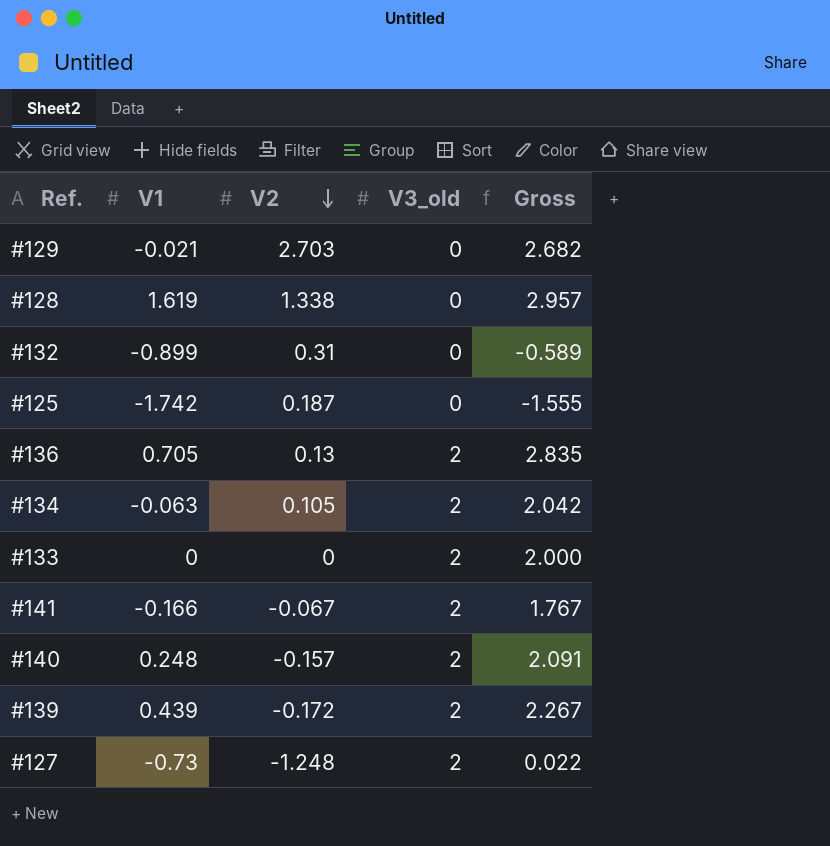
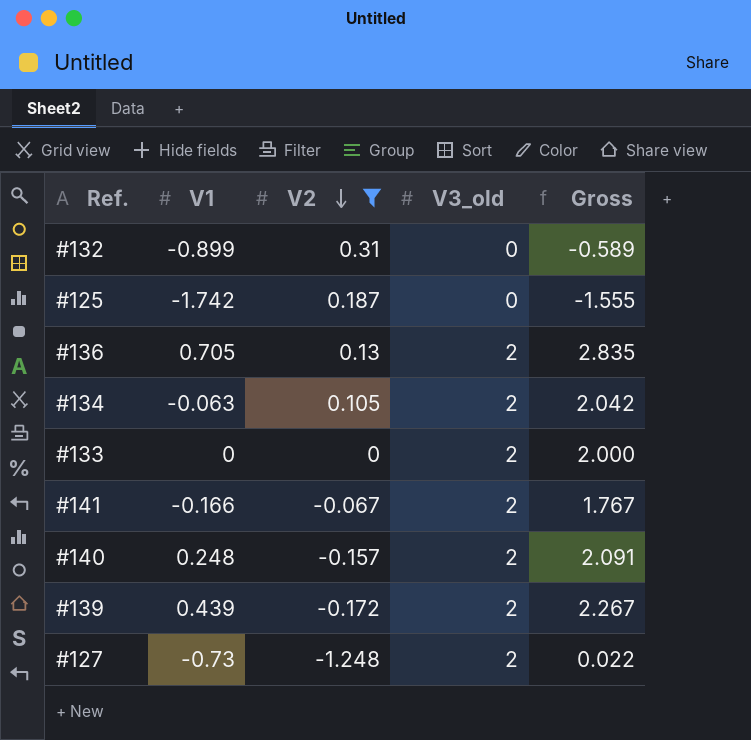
filter: none -> V2 <= 0.31

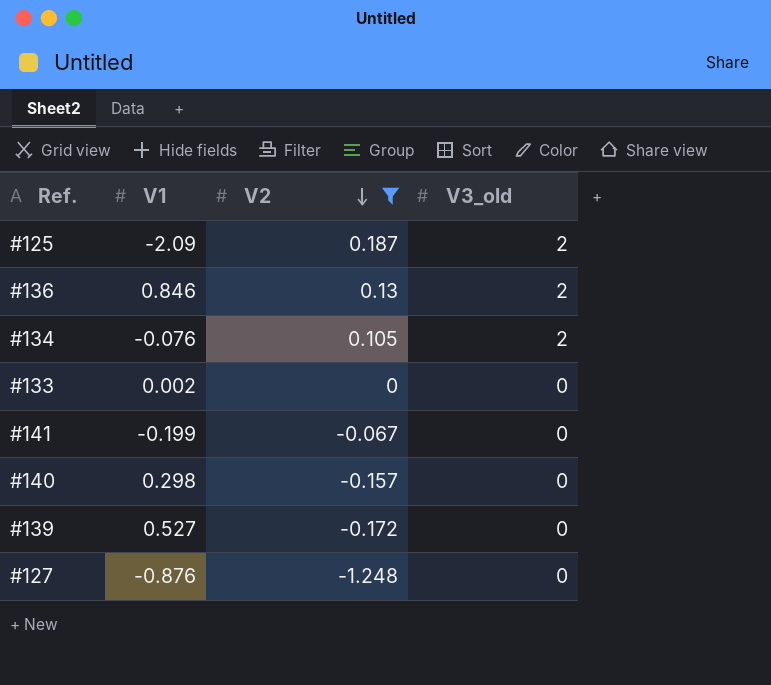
column Gross | formula: [V1] + [V2] + [V3_old] -> none
row #132: -0.899 | 0.31 | 0 | -0.589 -> none
#125 | V1: -1.742 -> -2.09
#125 | V3_old: 0 -> 2
#136 | V1: 0.705 -> 0.846
#134 | V1: -0.063 -> -0.076
#133 | V1: 0 -> 0.002
#133 | V3_old: 2 -> 0
#141 | V1: -0.166 -> -0.199
#141 | V3_old: 2 -> 0
#140 | V1: 0.248 -> 0.298
#140 | V3_old: 2 -> 0
#139 | V1: 0.439 -> 0.527
#139 | V3_old: 2 -> 0
#127 | V1: -0.73 -> -0.876
#127 | V3_old: 2 -> 0

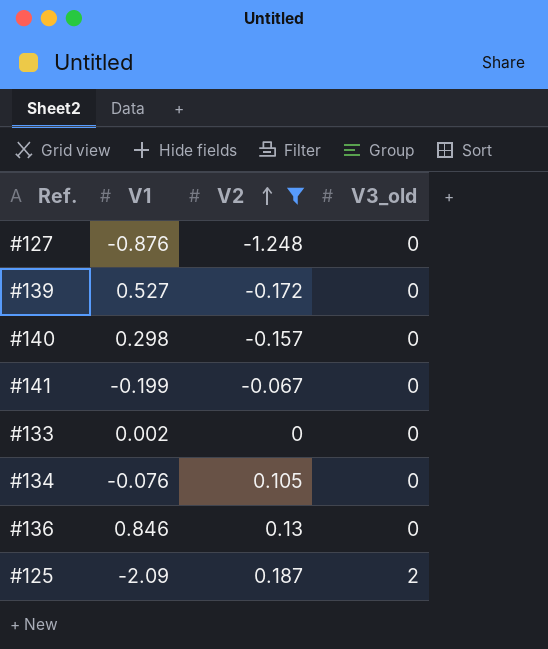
row order: V2 descending -> V2 ascending
#134 | V3_old: 2 -> 0
#136 | V3_old: 2 -> 0

